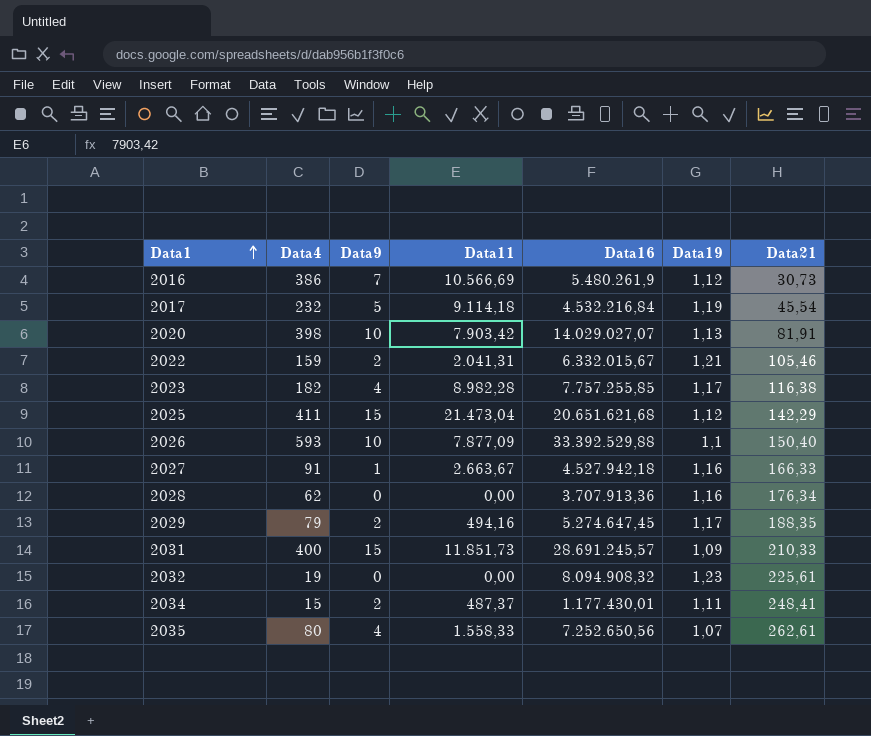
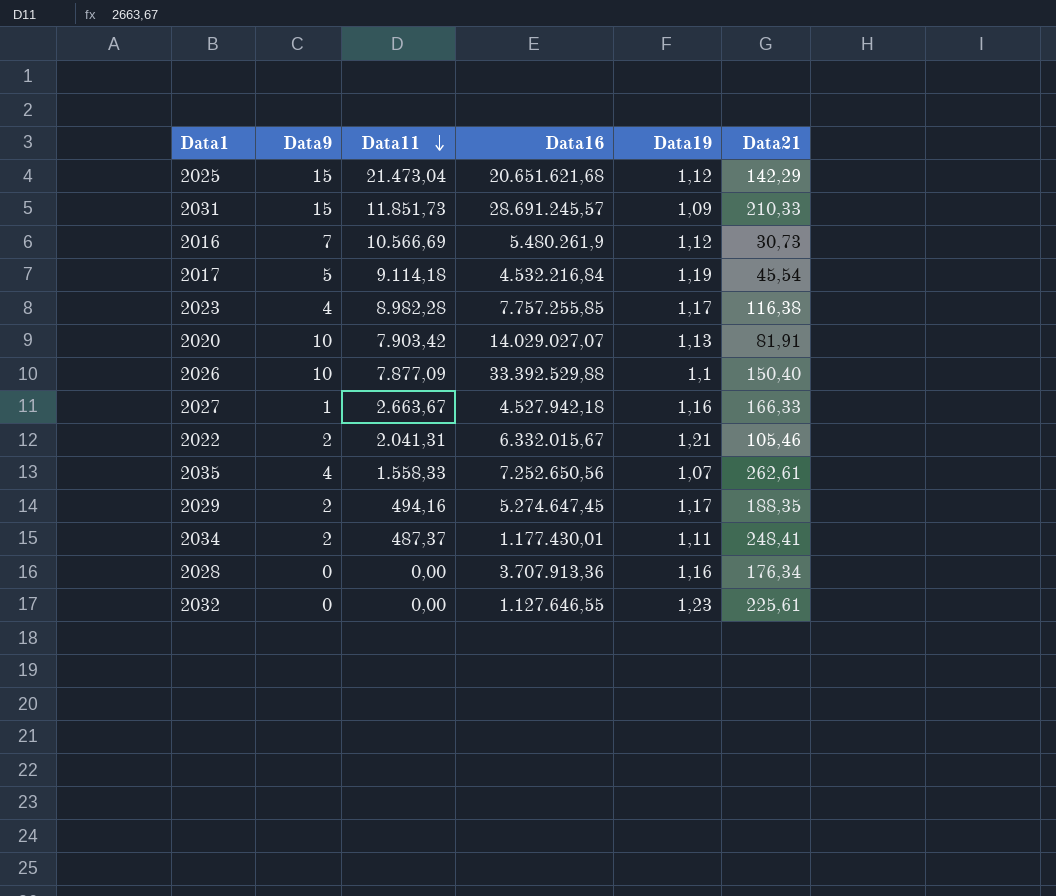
row order: Data1 ascending -> Data11 descending
column Data4 | position: 2 -> none
2032 | Data16: 8.094.908,32 -> 1.127.646,55

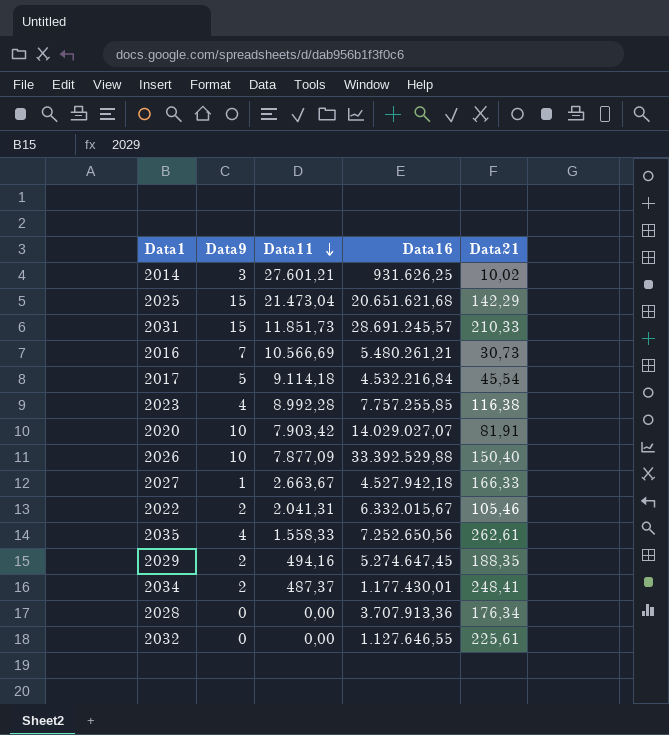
column Data19 | position: 5 -> none
row 2014: none -> 3 | 27.601,21 | 931.626,25 | 10,02
2016 | Data16: 5.480.261,9 -> 5.480.261,21
2023 | Data11: 8.982,28 -> 8.992,28

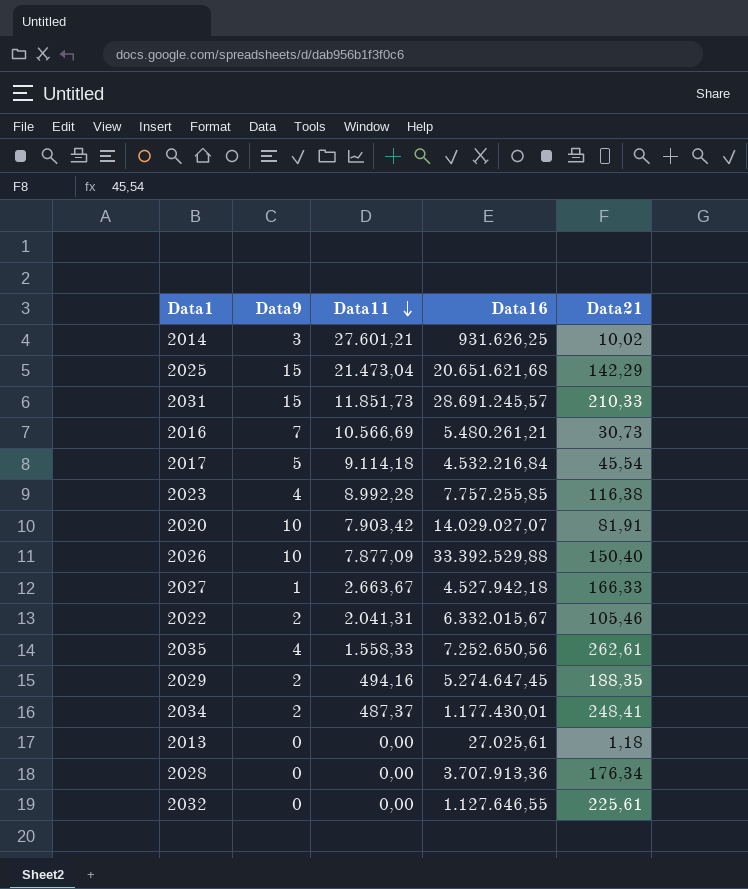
row 2013: none -> 0 | 0,00 | 27.025,61 | 1,18

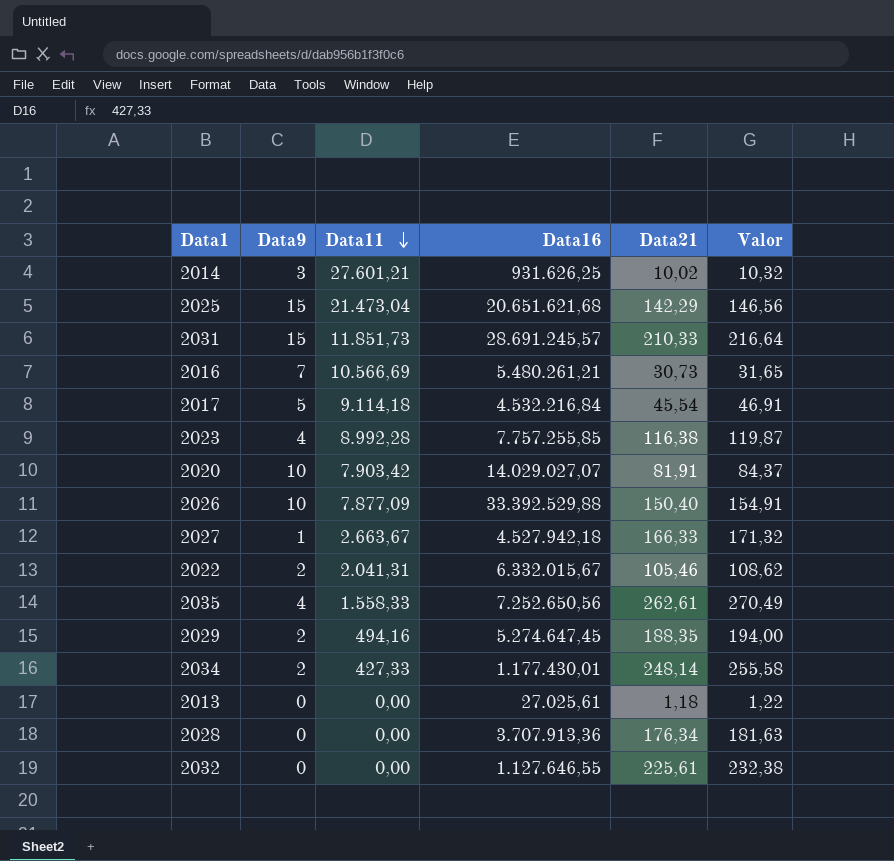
column Valor | formula: none -> [Data21] * 1,03
2034 | Data11: 487,37 -> 427,33
2034 | Data21: 248,41 -> 248,14

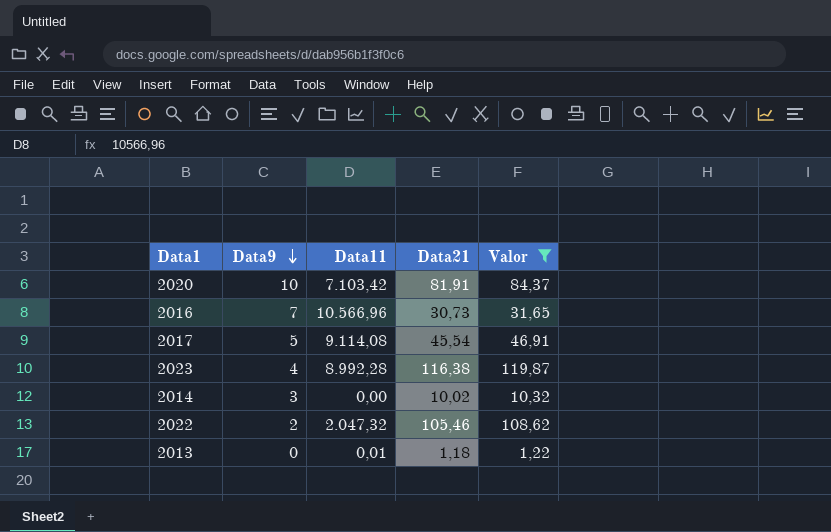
filter: none -> Valor <= 119,87
row order: Data11 descending -> Data9 descending
column Data16 | position: 4 -> none
2020 | Data11: 7.903,42 -> 7.103,42
2016 | Data11: 10.566,69 -> 10.566,96
2017 | Data11: 9.114,18 -> 9.114,08
2014 | Data11: 27.601,21 -> 0,00
2022 | Data11: 2.041,31 -> 2.047,32
2013 | Data11: 0,00 -> 0,01

